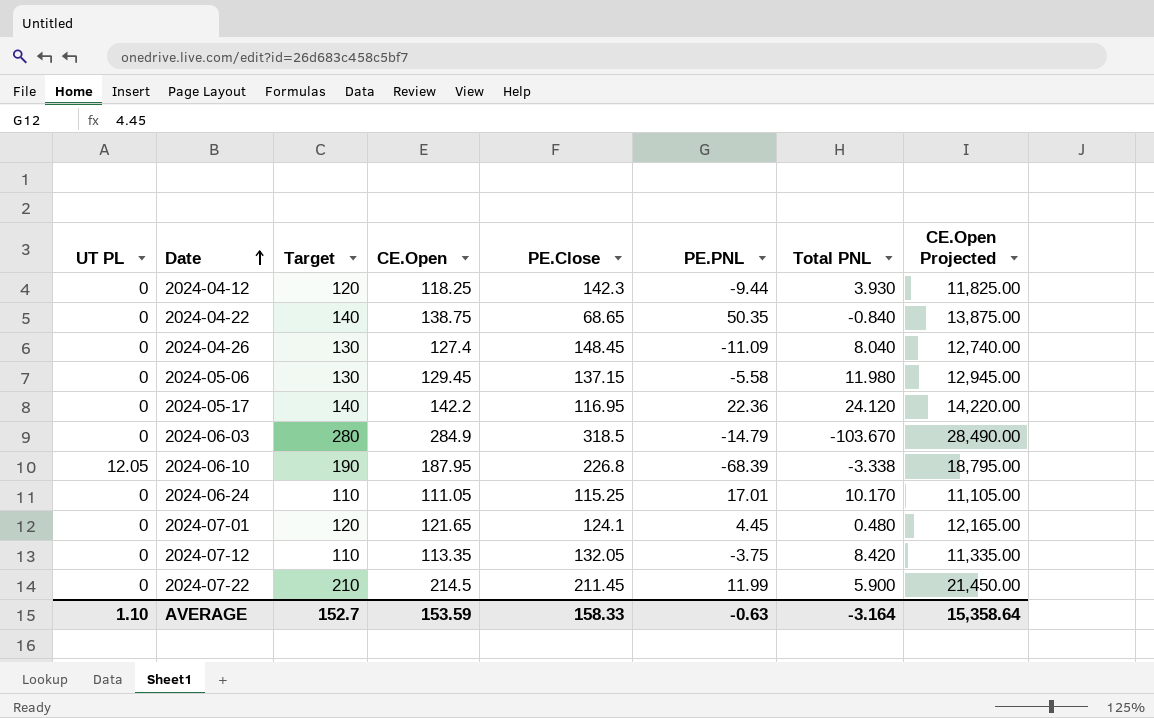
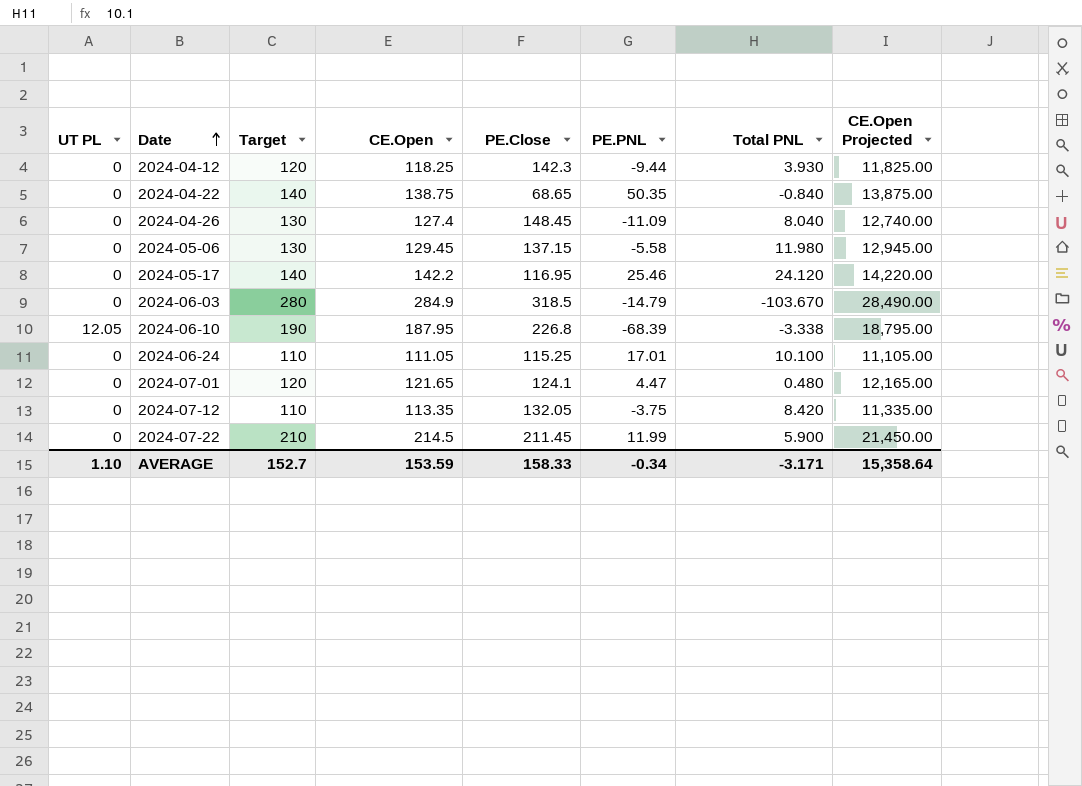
2024-05-17 | PE.PNL: 22.36 -> 25.46
2024-06-24 | Total PNL: 10.170 -> 10.100
2024-07-01 | PE.PNL: 4.45 -> 4.47
AVERAGE | PE.PNL: -0.63 -> -0.34
AVERAGE | Total PNL: -3.164 -> -3.171

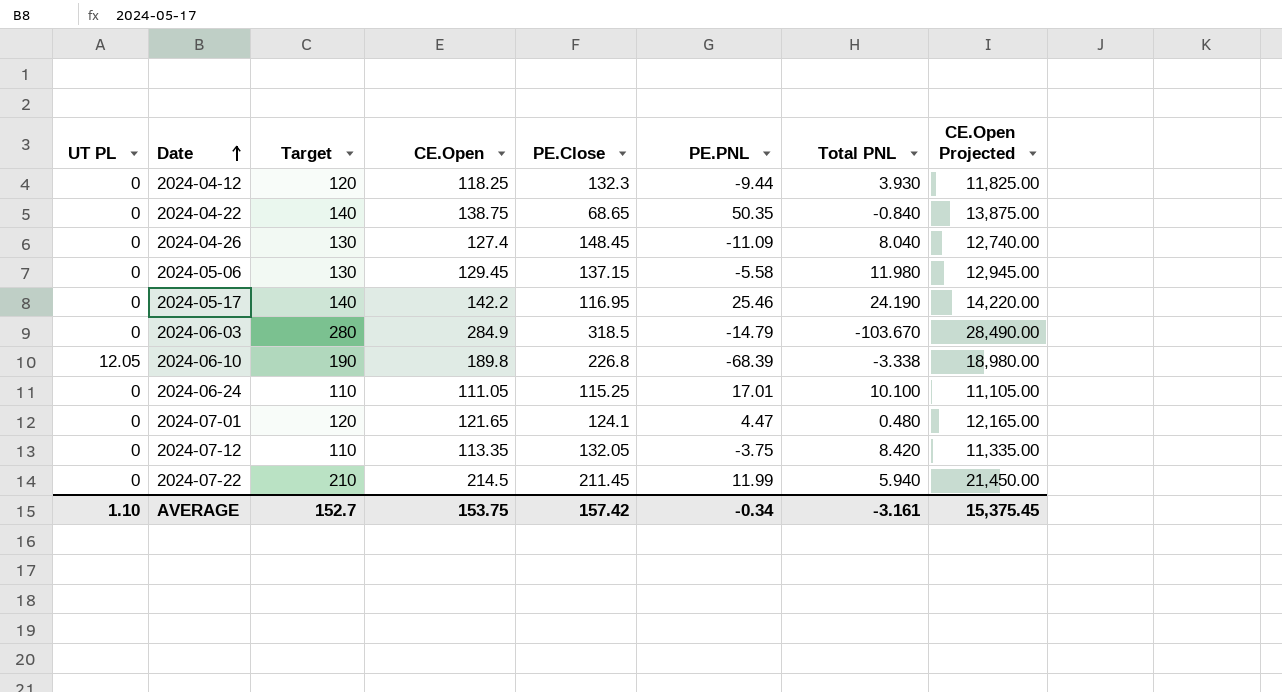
2024-04-12 | PE.Close: 142.3 -> 132.3
2024-05-17 | Total PNL: 24.120 -> 24.190
2024-06-10 | CE.Open: 187.95 -> 189.8
2024-06-10 | CE.Open Projected: 18,795.00 -> 18,980.00
2024-07-22 | Total PNL: 5.900 -> 5.940
AVERAGE | CE.Open: 153.59 -> 153.75
AVERAGE | PE.Close: 158.33 -> 157.42
AVERAGE | Total PNL: -3.171 -> -3.161
AVERAGE | CE.Open Projected: 15,358.64 -> 15,375.45

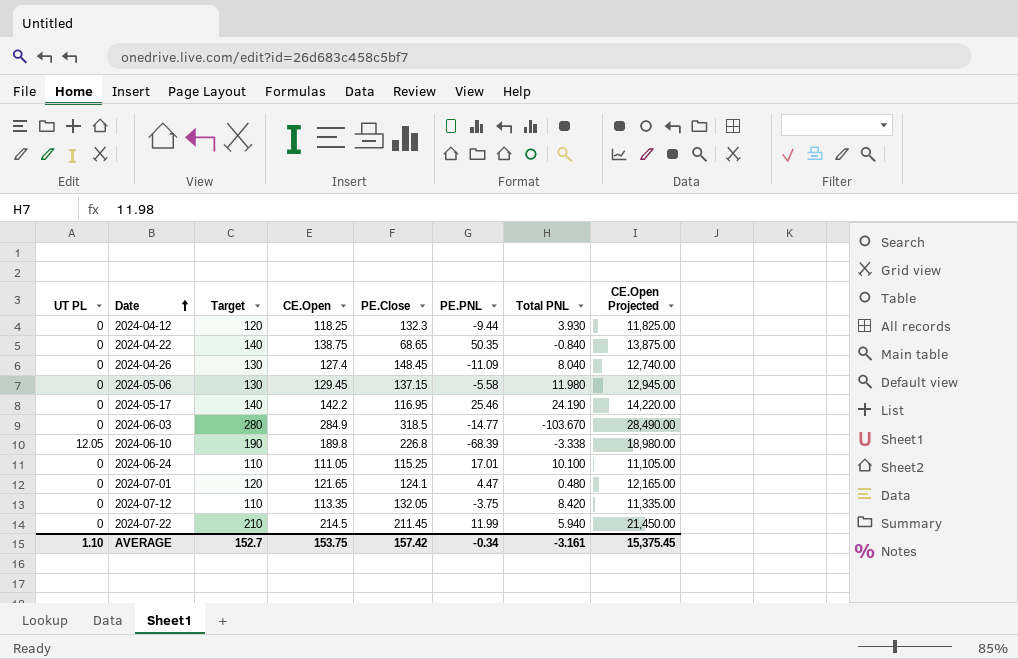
2024-06-03 | PE.PNL: -14.79 -> -14.77

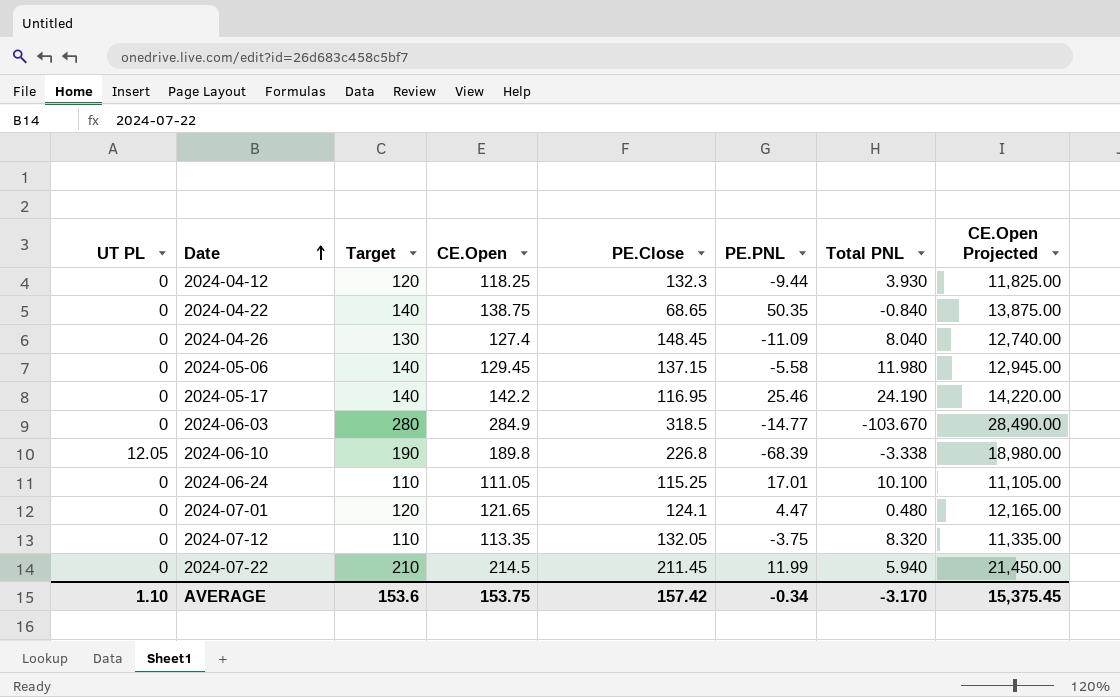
2024-05-06 | Target: 130 -> 140
2024-07-12 | Total PNL: 8.420 -> 8.320
AVERAGE | Target: 152.7 -> 153.6
AVERAGE | Total PNL: -3.161 -> -3.170

